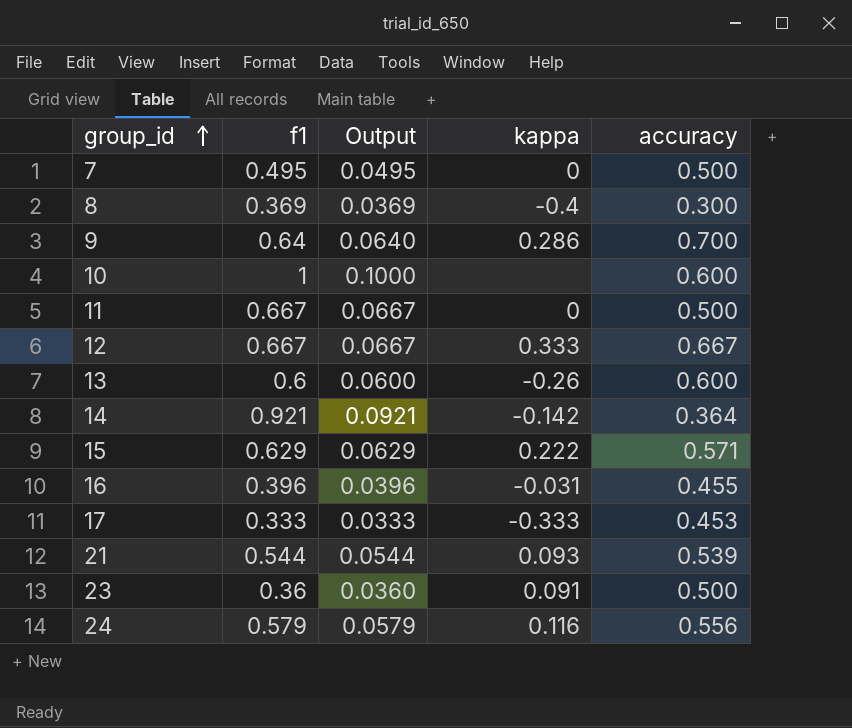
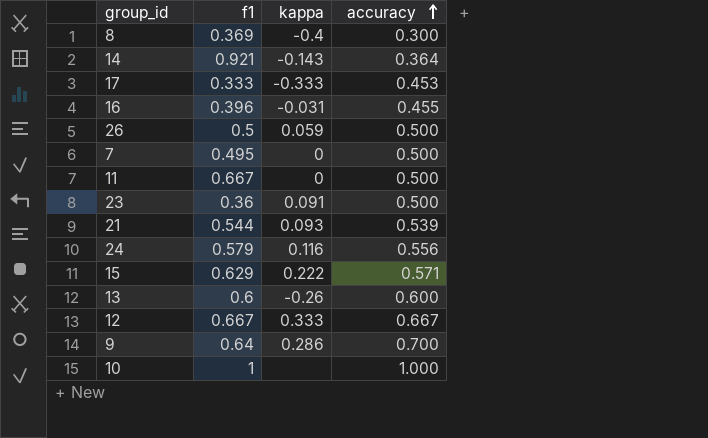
row order: group_id ascending -> accuracy ascending
column Output | formula: [f1] * 0.1 -> none
14 | kappa: -0.142 -> -0.143
row 26: none -> 0.5 | 0.059 | 0.500
10 | accuracy: 0.600 -> 1.000

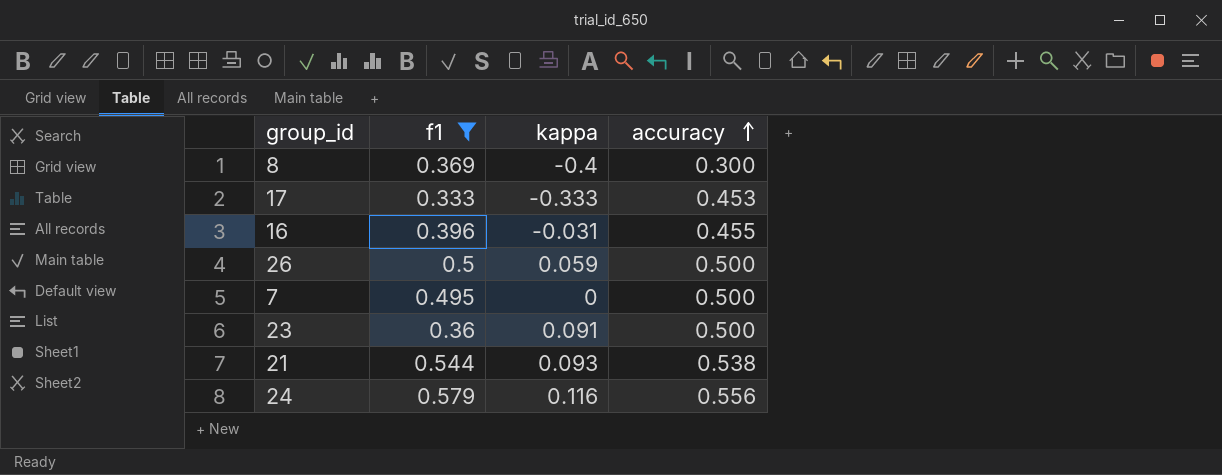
filter: none -> f1 <= 0.579
21 | accuracy: 0.539 -> 0.538

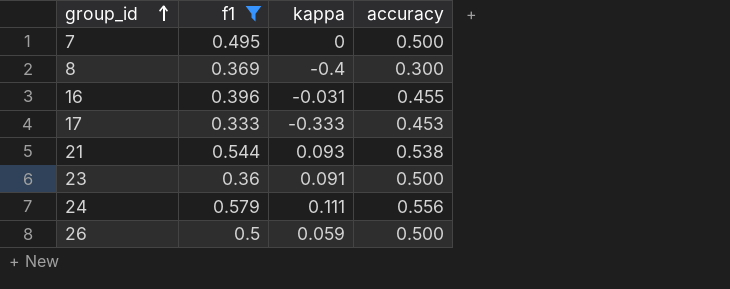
row order: accuracy ascending -> group_id ascending
24 | kappa: 0.116 -> 0.111

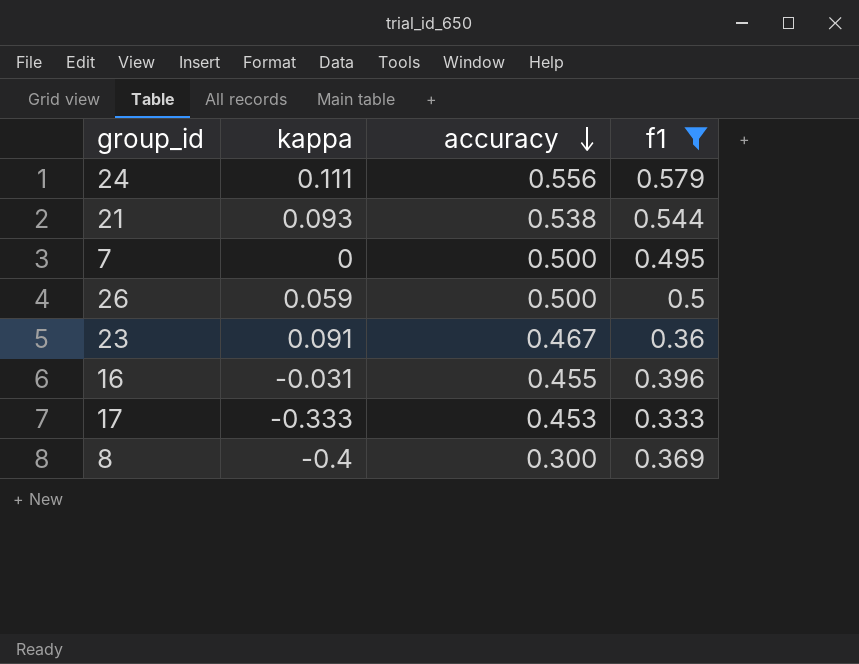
row order: group_id ascending -> accuracy descending
column f1 | position: 2 -> 4
23 | accuracy: 0.500 -> 0.467

